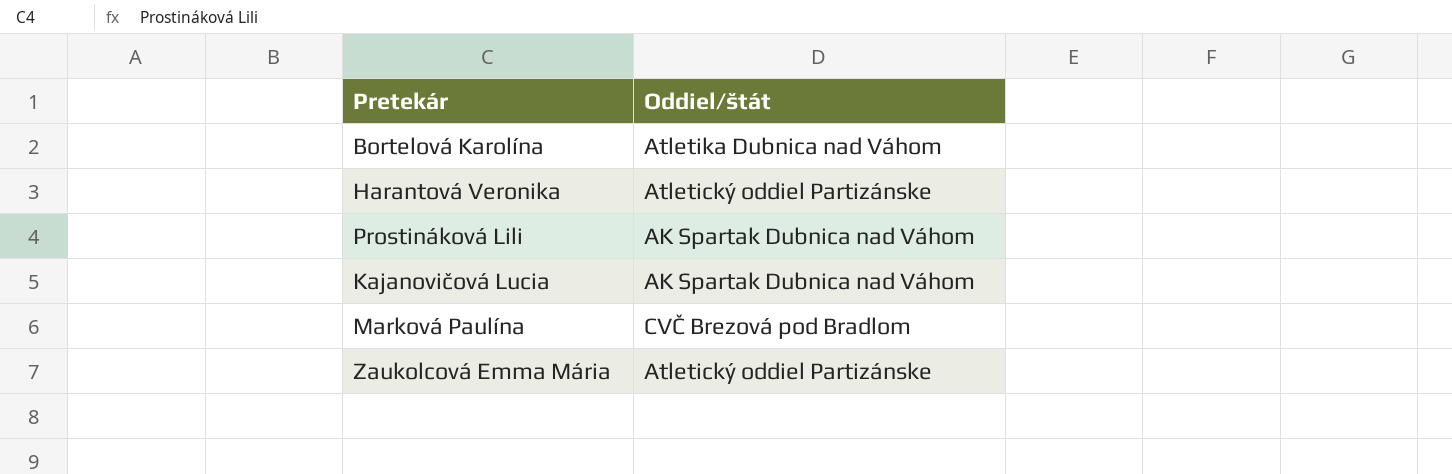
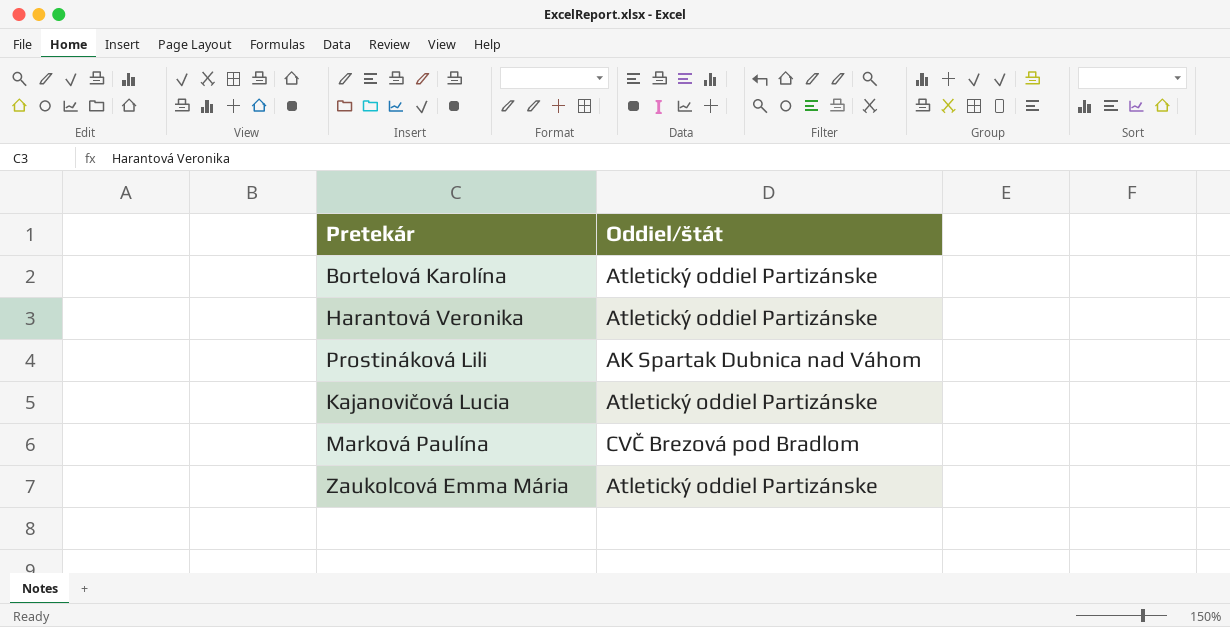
Bortelová Karolína | Oddiel/štát: Atletika Dubnica nad Váhom -> Atletický oddiel Partizánske
Kajanovičová Lucia | Oddiel/štát: AK Spartak Dubnica nad Váhom -> Atletický oddiel Partizánske

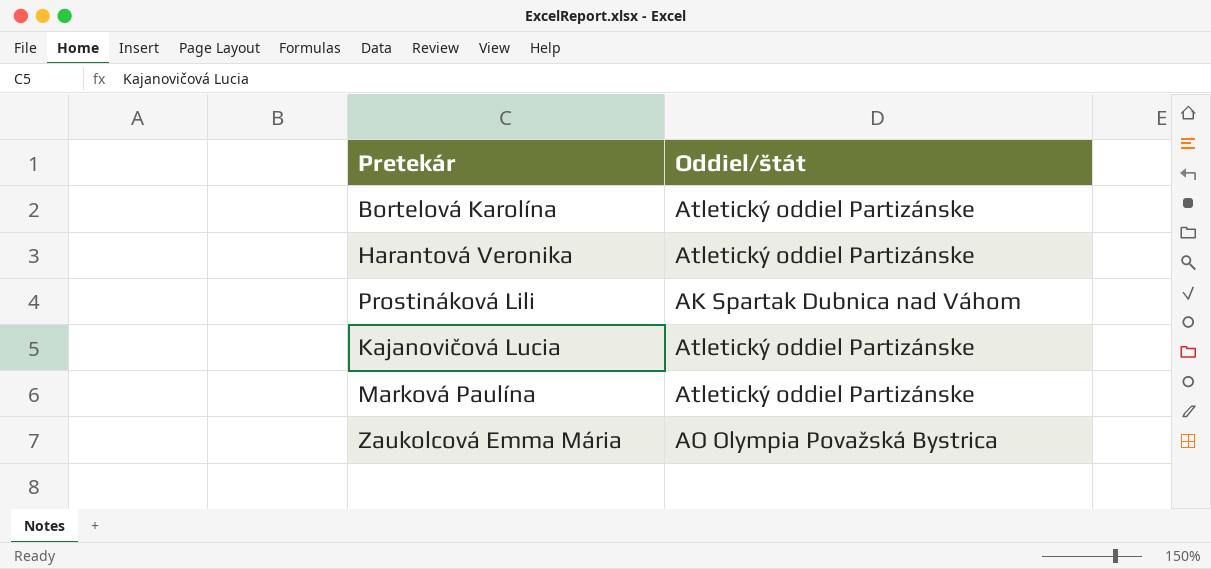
Marková Paulína | Oddiel/štát: CVČ Brezová pod Bradlom -> Atletický oddiel Partizánske
Zaukolcová Emma Mária | Oddiel/štát: Atletický oddiel Partizánske -> AO Olympia Považská Bystrica

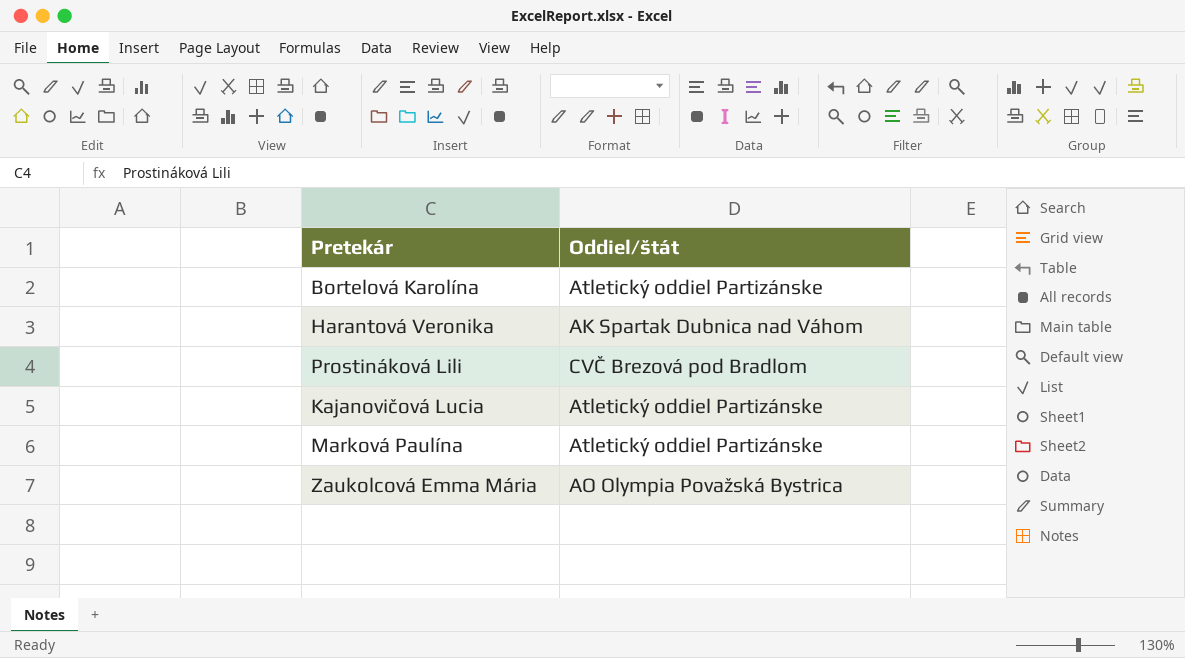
Harantová Veronika | Oddiel/štát: Atletický oddiel Partizánske -> AK Spartak Dubnica nad Váhom
Prostináková Lili | Oddiel/štát: AK Spartak Dubnica nad Váhom -> CVČ Brezová pod Bradlom

